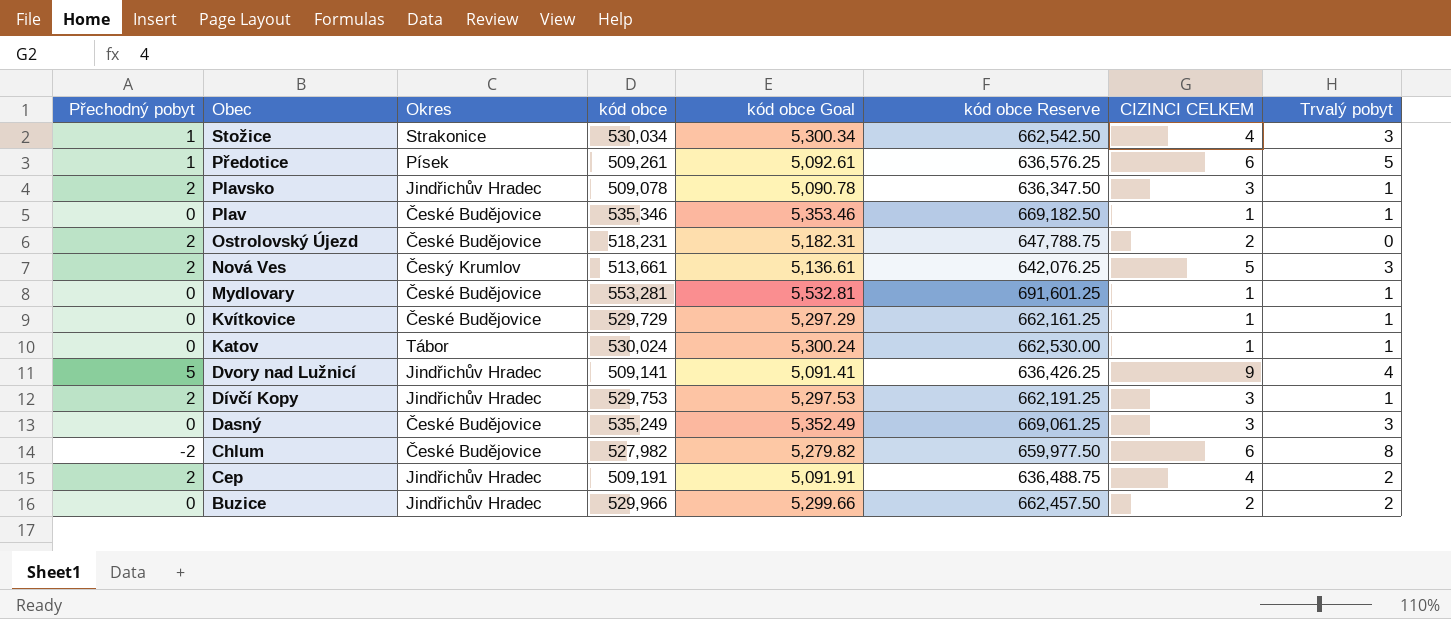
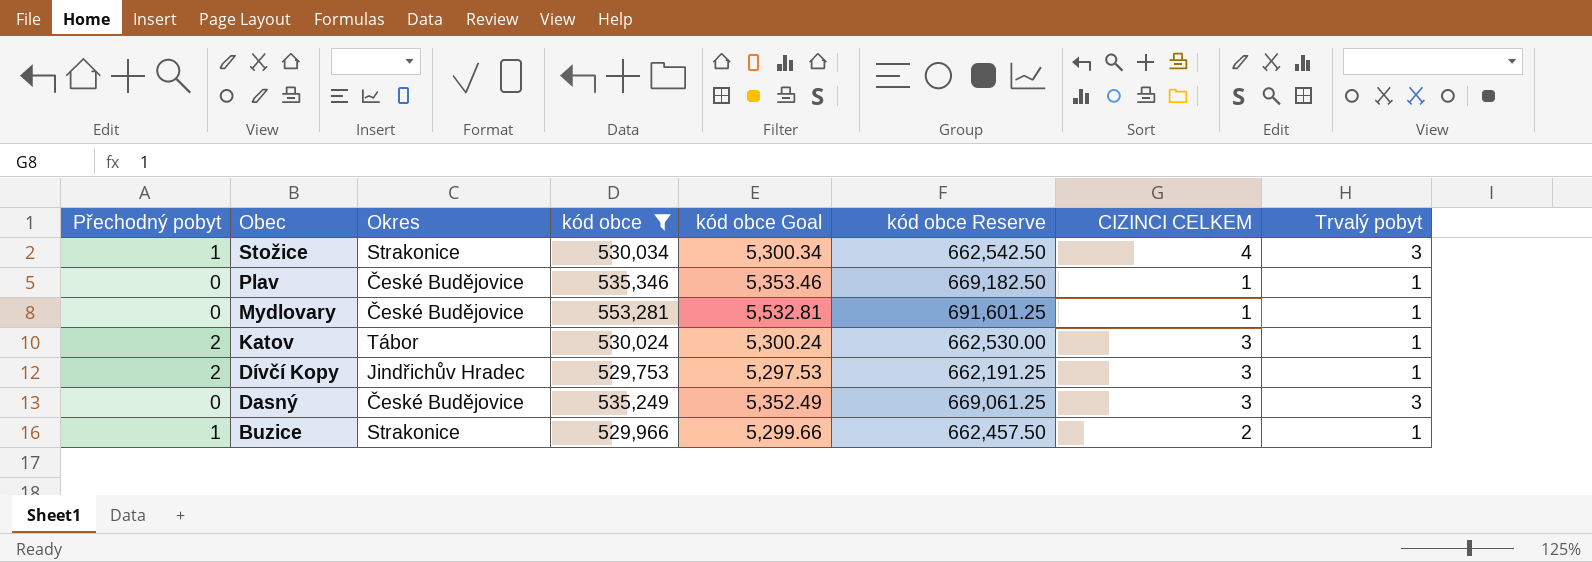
filter: none -> kód obce >= 529,753
Katov | Přechodný pobyt: 0 -> 2
Katov | CIZINCI CELKEM: 1 -> 3
Buzice | Přechodný pobyt: 0 -> 1
Buzice | Okres: Jindřichův Hradec -> Strakonice
Buzice | Trvalý pobyt: 2 -> 1

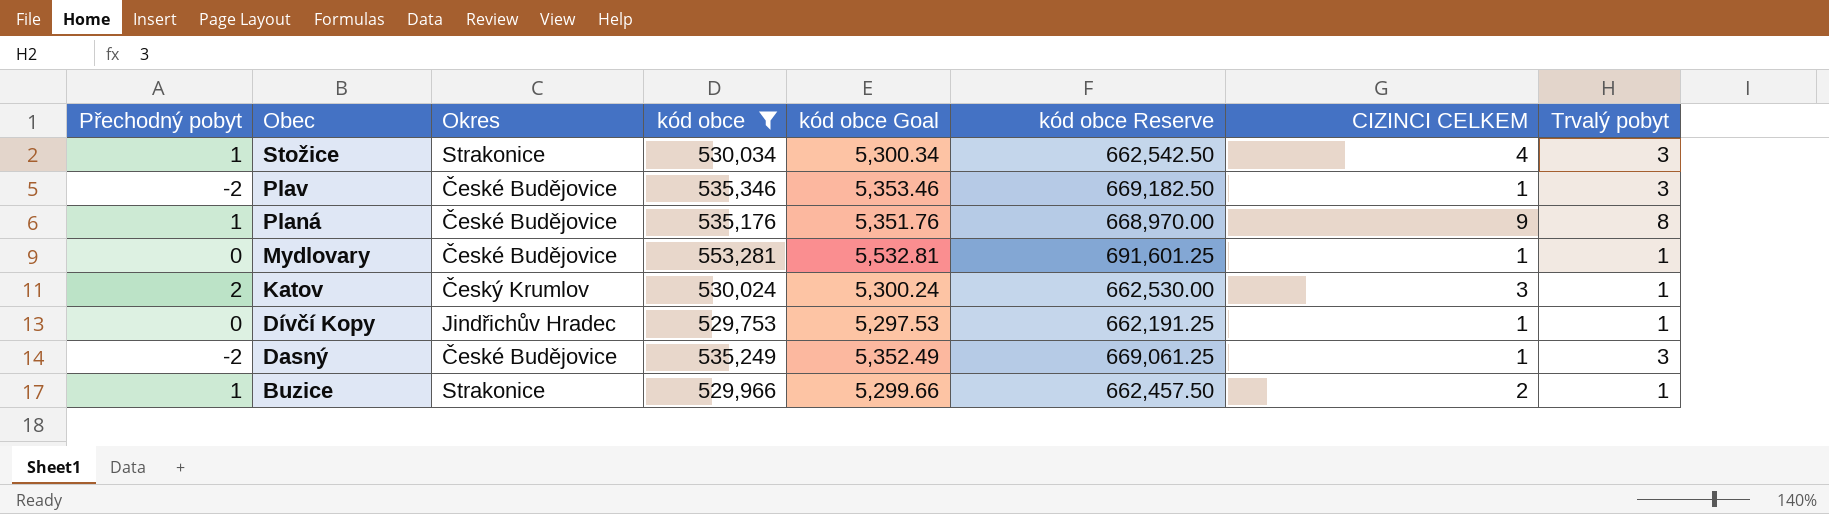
Plav | Přechodný pobyt: 0 -> -2
Plav | Trvalý pobyt: 1 -> 3
row Planá: none -> 1 | České Budějovice | 535,176 | 5,351.76 | 668,970.00 | 9 | 8
Katov | Okres: Tábor -> Český Krumlov
Dívčí Kopy | Přechodný pobyt: 2 -> 0
Dívčí Kopy | CIZINCI CELKEM: 3 -> 1
Dasný | Přechodný pobyt: 0 -> -2
Dasný | CIZINCI CELKEM: 3 -> 1

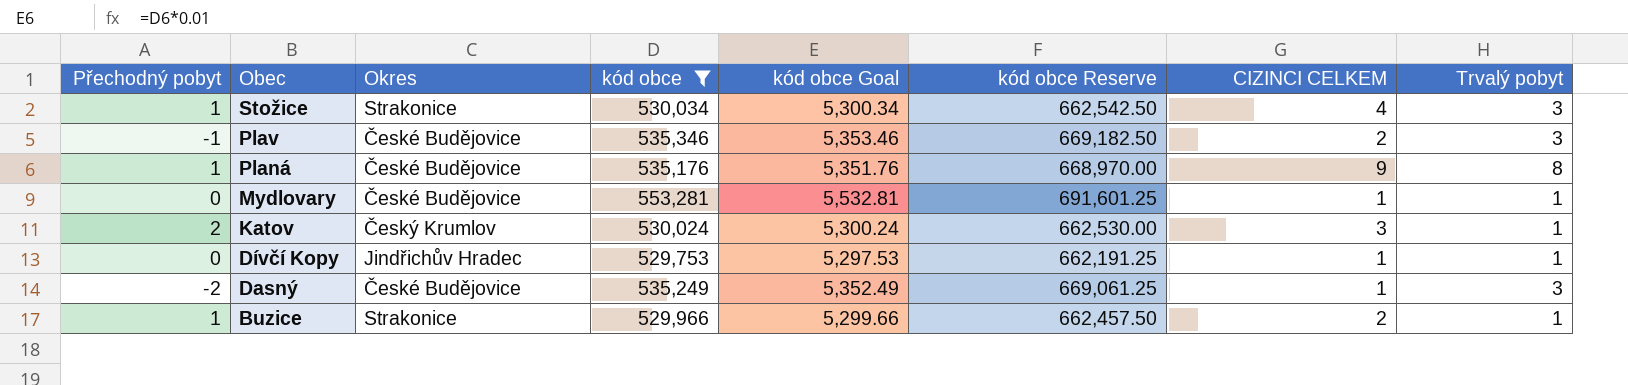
Plav | Přechodný pobyt: -2 -> -1
Plav | CIZINCI CELKEM: 1 -> 2

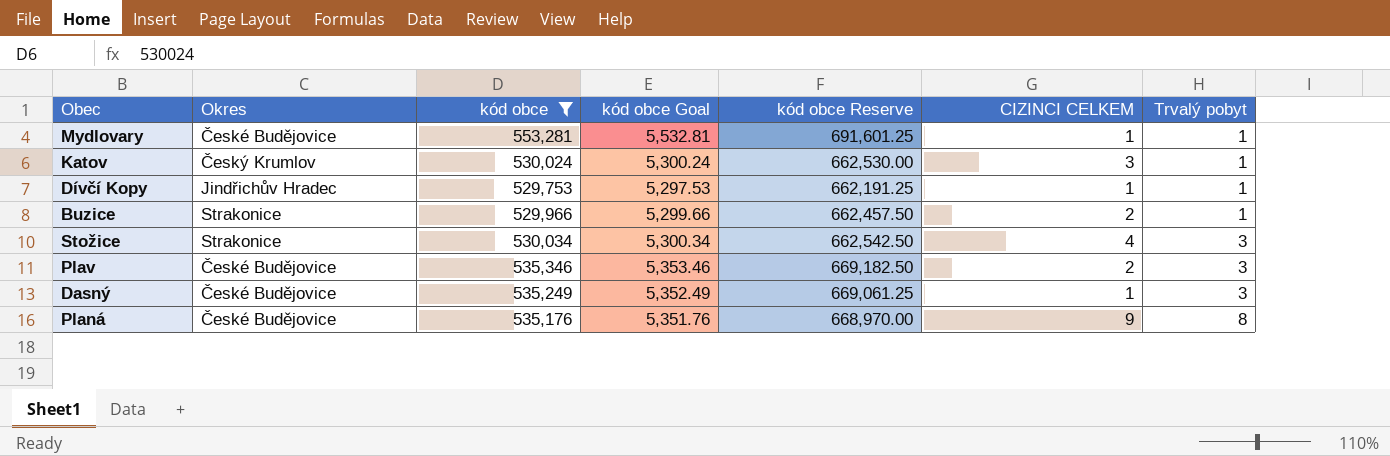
row order: Obec descending -> Trvalý pobyt ascending
column Přechodný pobyt | formula: [CIZINCI CELKEM] - [Trvalý pobyt] -> none

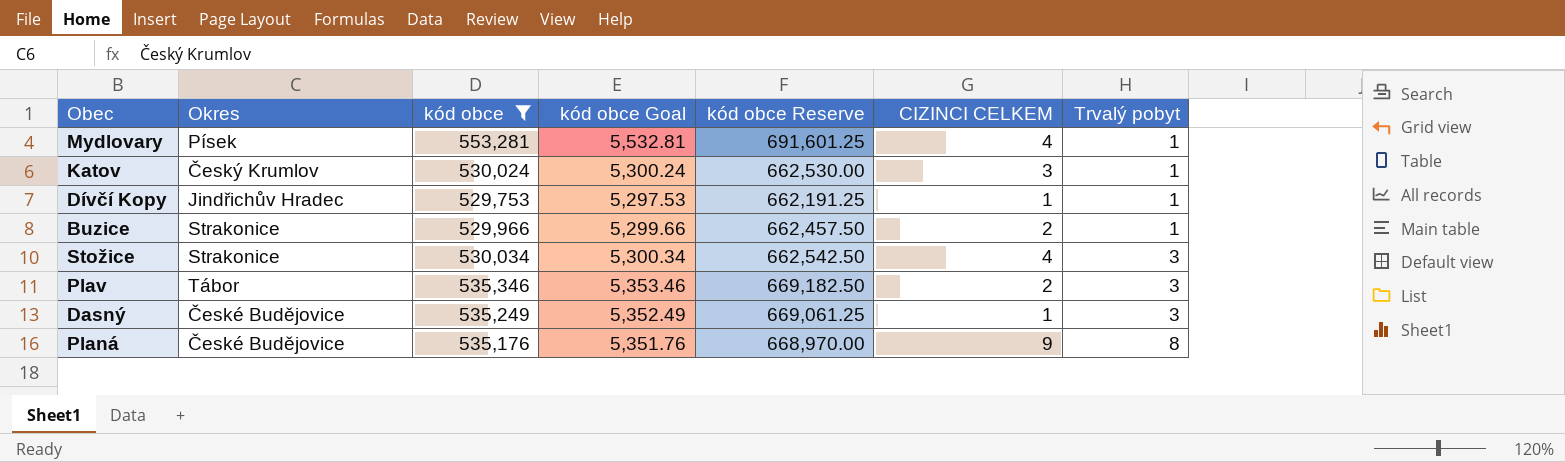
Mydlovary | Okres: České Budějovice -> Písek
Mydlovary | CIZINCI CELKEM: 1 -> 4
Plav | Okres: České Budějovice -> Tábor

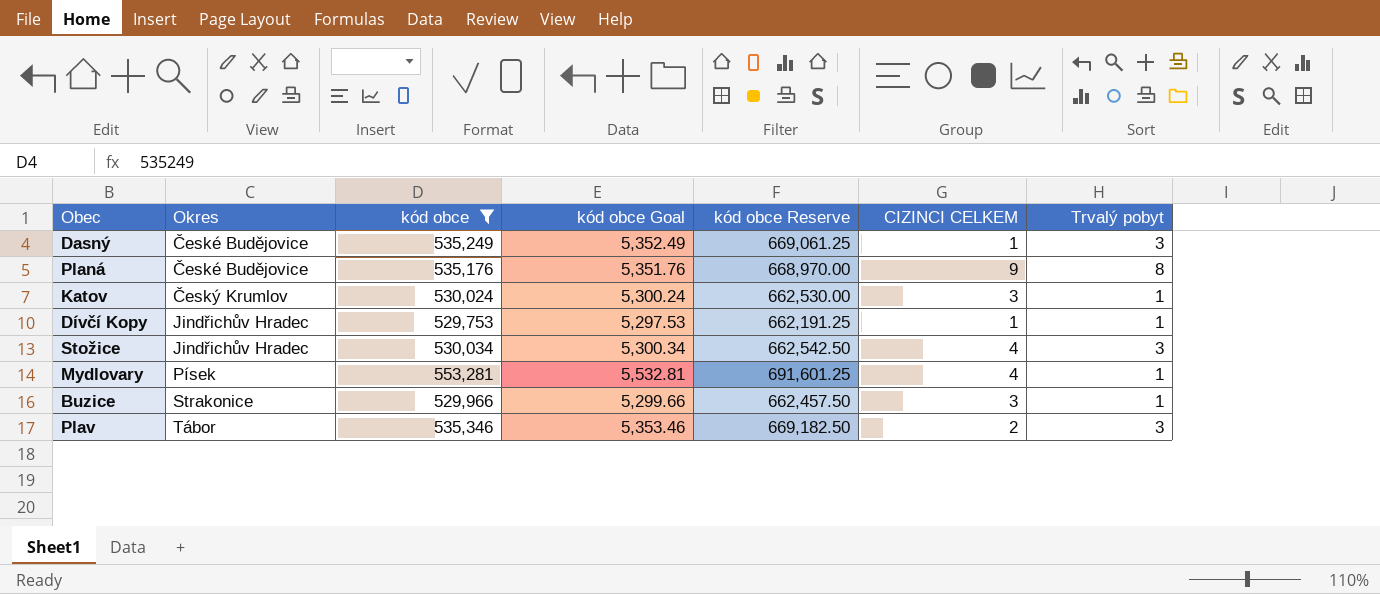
row order: Trvalý pobyt ascending -> Okres ascending
Stožice | Okres: Strakonice -> Jindřichův Hradec
Buzice | CIZINCI CELKEM: 2 -> 3

